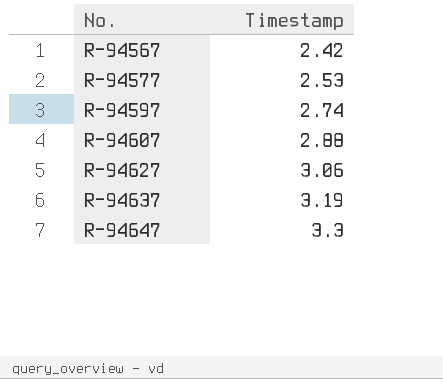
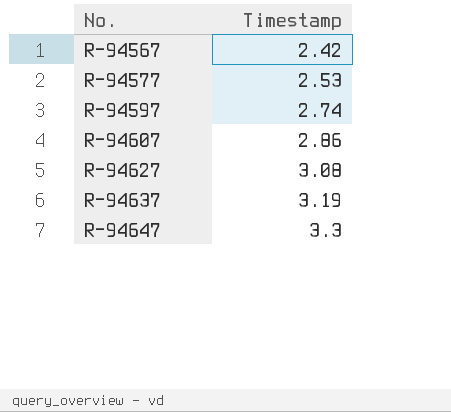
R-94607 | Timestamp: 2.88 -> 2.86
R-94627 | Timestamp: 3.06 -> 3.08

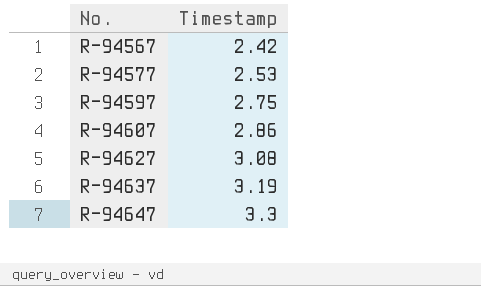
R-94597 | Timestamp: 2.74 -> 2.75

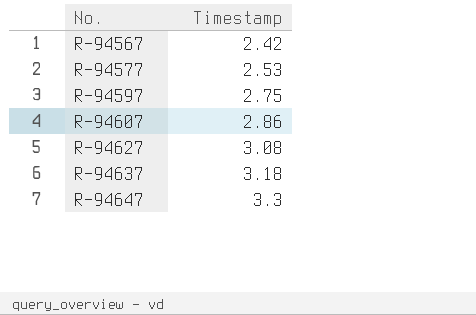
R-94637 | Timestamp: 3.19 -> 3.18

